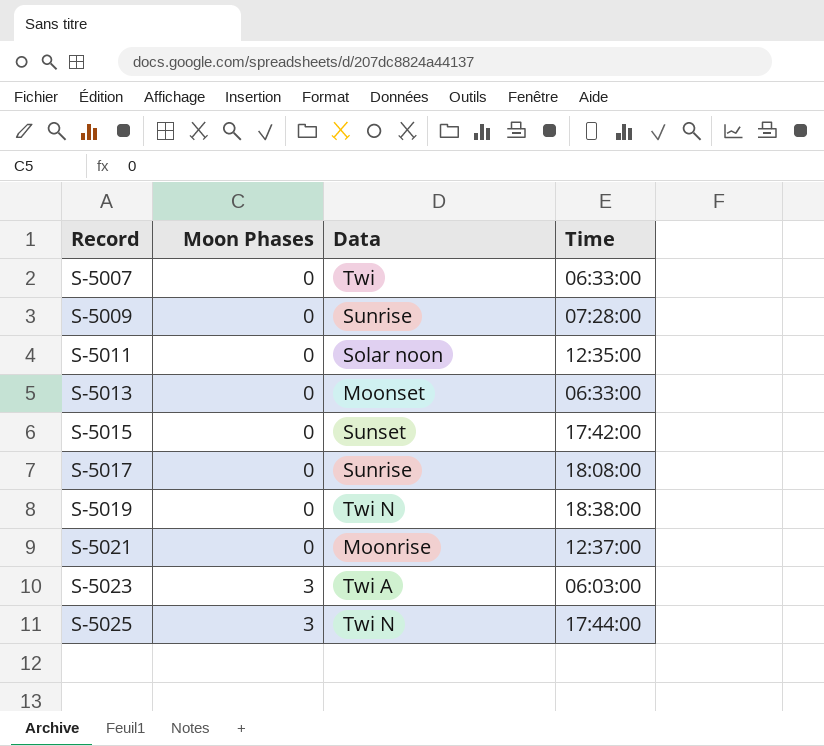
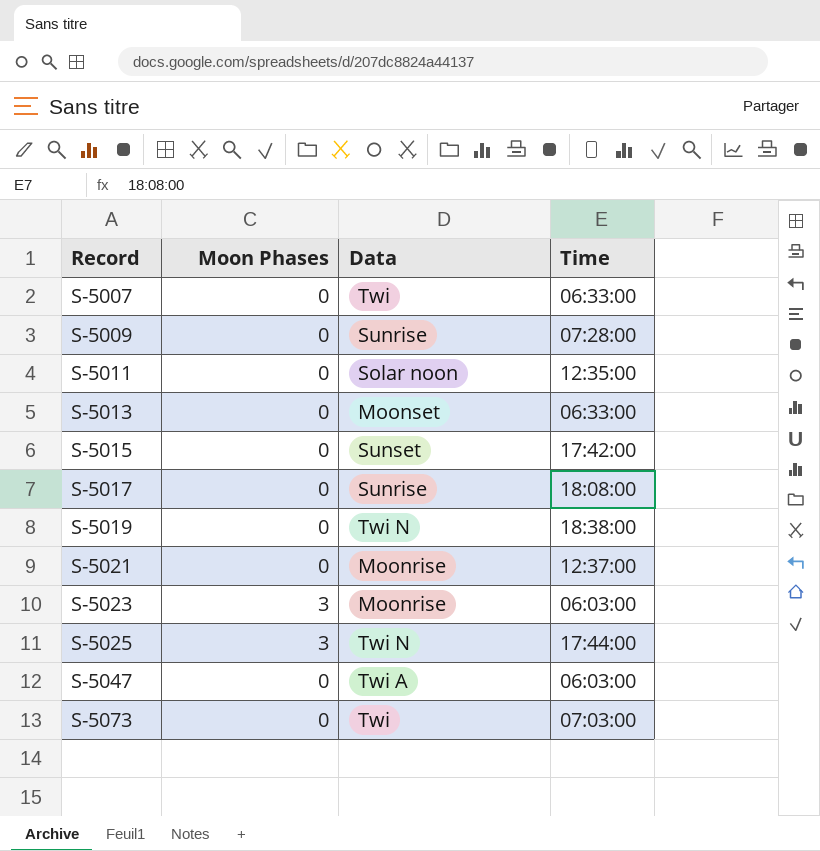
S-5023 | Data: Twi A -> Moonrise
row S-5047: none -> 0 | Twi A | 06:03:00
row S-5073: none -> 0 | Twi | 07:03:00

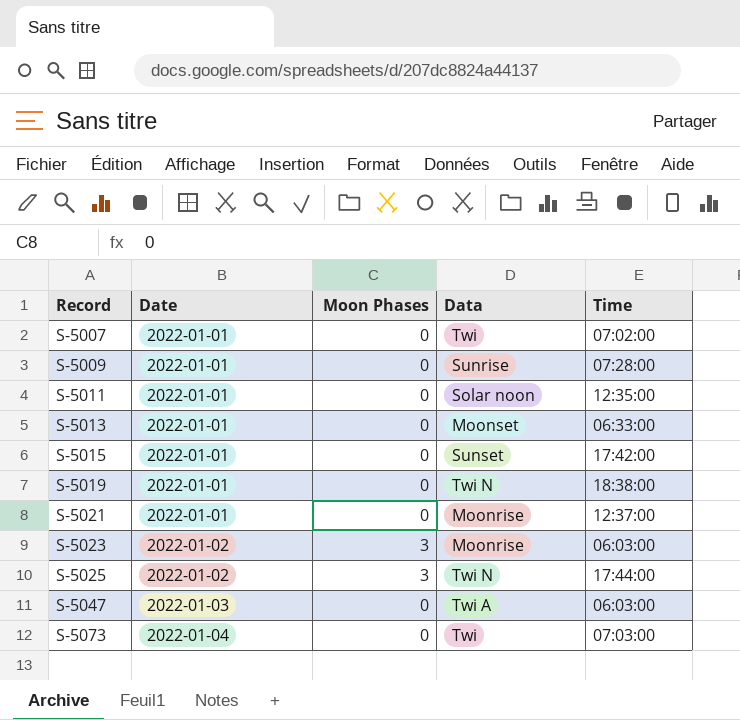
column Date | position: none -> 2
row S-5017: 0 | Sunrise | 18:08:00 -> none
S-5007 | Time: 06:33:00 -> 07:02:00

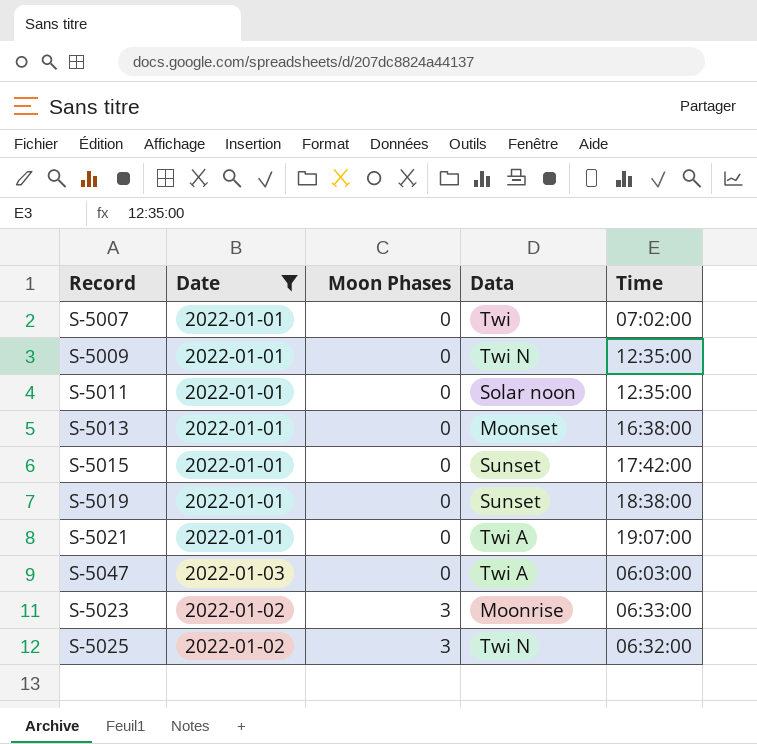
filter: none -> Date != 2022-01-04
row order: Record ascending -> Moon Phases ascending
S-5009 | Data: Sunrise -> Twi N
S-5009 | Time: 07:28:00 -> 12:35:00
S-5013 | Time: 06:33:00 -> 16:38:00
S-5019 | Data: Twi N -> Sunset
S-5021 | Data: Moonrise -> Twi A
S-5021 | Time: 12:37:00 -> 19:07:00
S-5023 | Time: 06:03:00 -> 06:33:00
S-5025 | Time: 17:44:00 -> 06:32:00

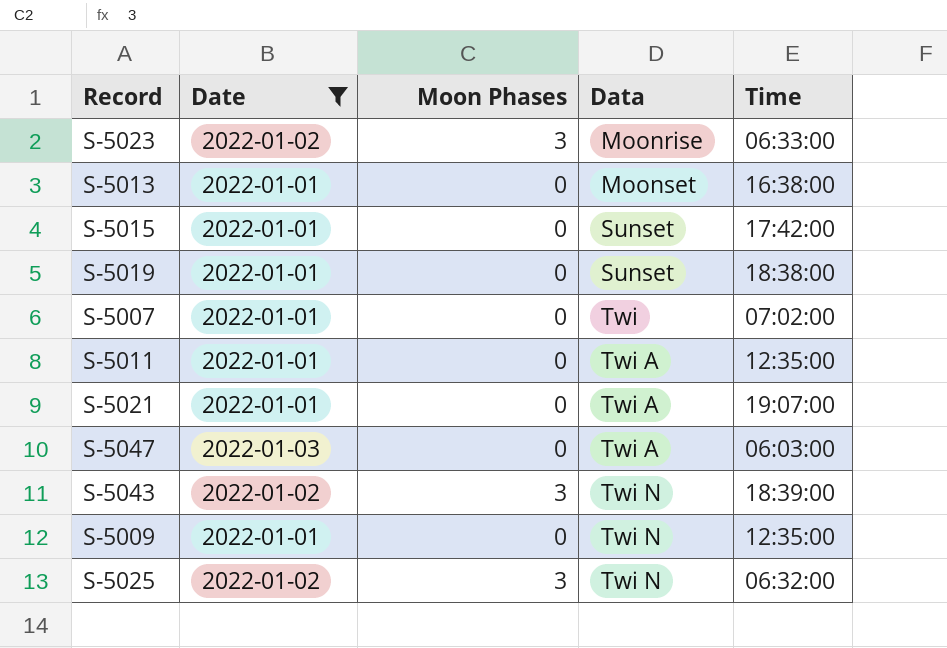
row order: Moon Phases ascending -> Data ascending
S-5011 | Data: Solar noon -> Twi A
row S-5043: none -> 2022-01-02 | 3 | Twi N | 18:39:00

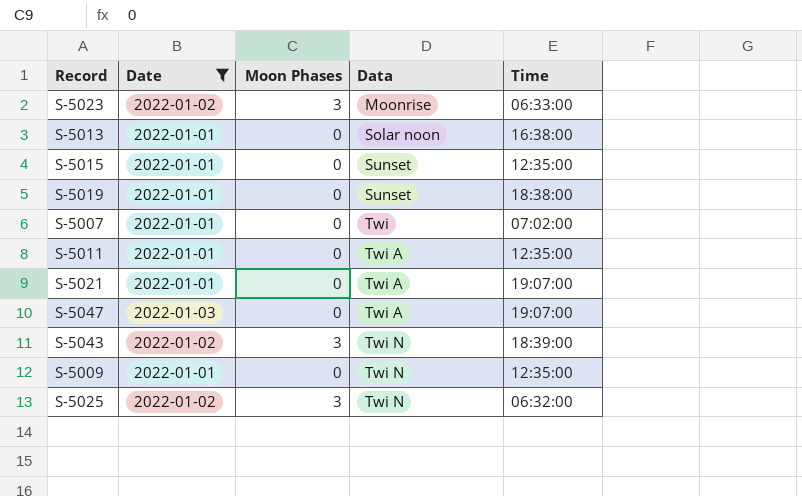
S-5013 | Data: Moonset -> Solar noon
S-5015 | Time: 17:42:00 -> 12:35:00
S-5047 | Time: 06:03:00 -> 19:07:00

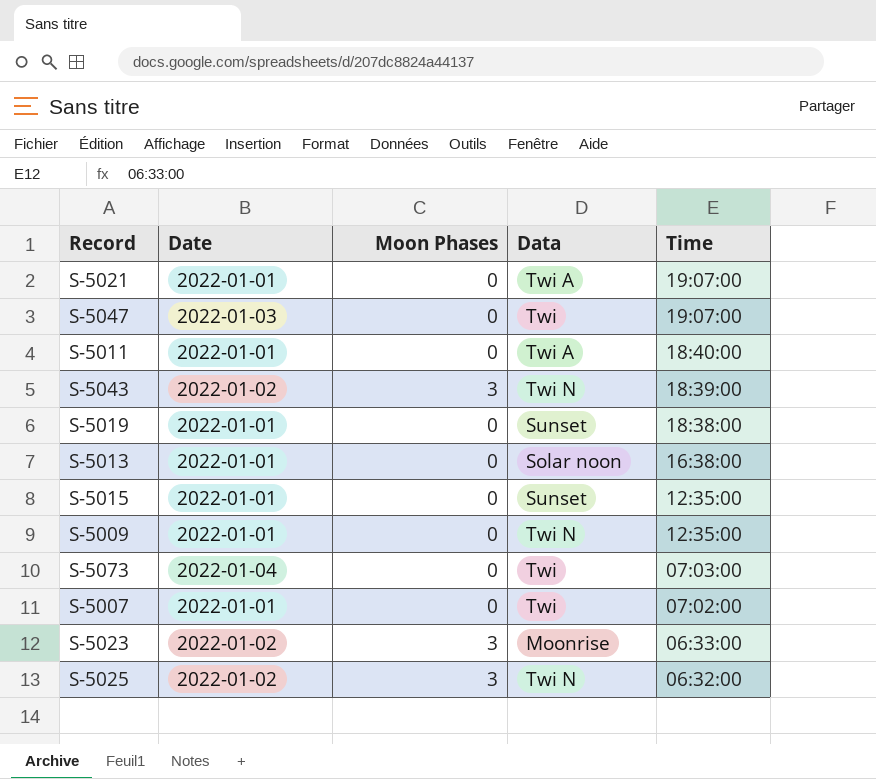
filter: Date != 2022-01-04 -> none
row order: Data ascending -> Time descending
S-5047 | Data: Twi A -> Twi
S-5011 | Time: 12:35:00 -> 18:40:00

